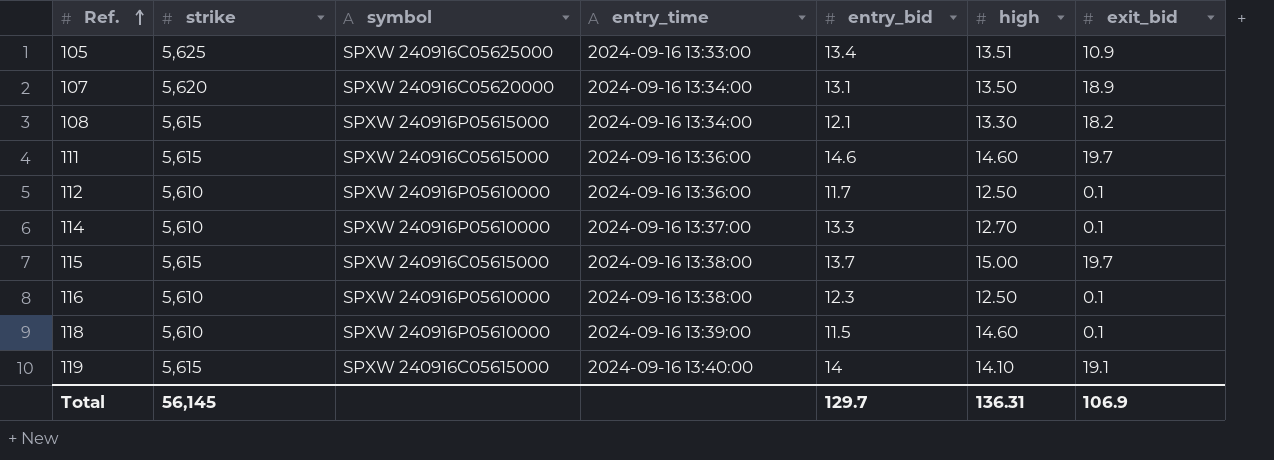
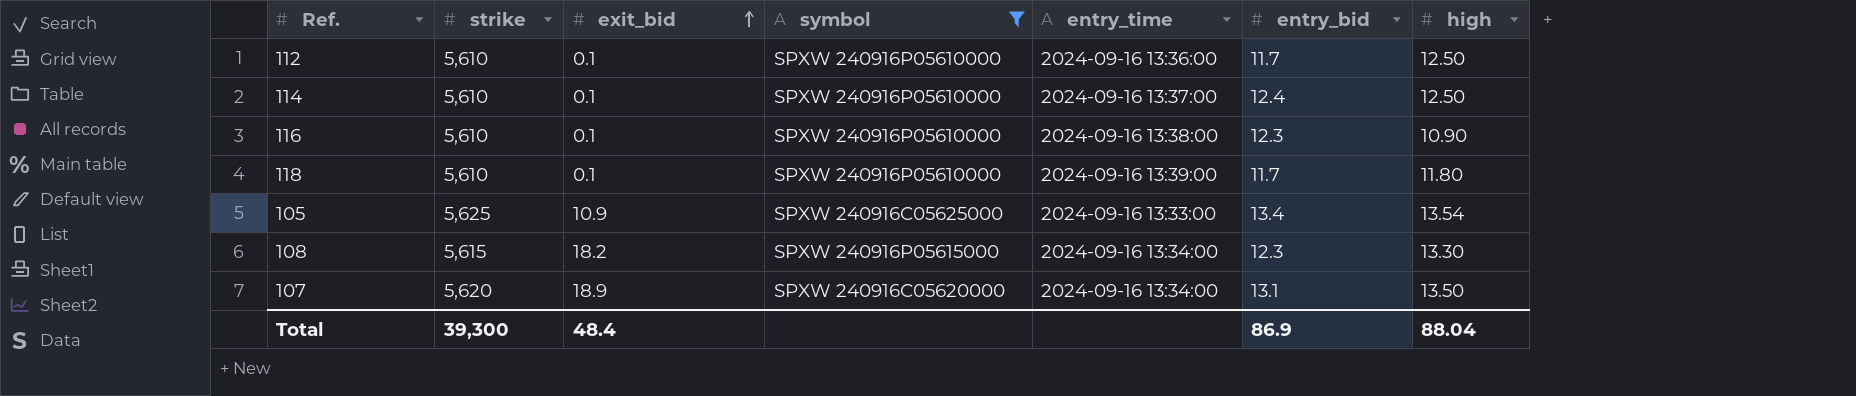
filter: none -> symbol != SPXW 240916C05615000
row order: Ref. ascending -> exit_bid ascending
column exit_bid | position: 7 -> 3
114 | entry_bid: 13.3 -> 12.4
114 | high: 12.70 -> 12.50
116 | high: 12.50 -> 10.90
118 | entry_bid: 11.5 -> 11.7
118 | high: 14.60 -> 11.80
105 | high: 13.51 -> 13.54
108 | entry_bid: 12.1 -> 12.3
Total | strike: 56,145 -> 39,300
Total | exit_bid: 106.9 -> 48.4
Total | entry_bid: 129.7 -> 86.9
Total | high: 136.31 -> 88.04

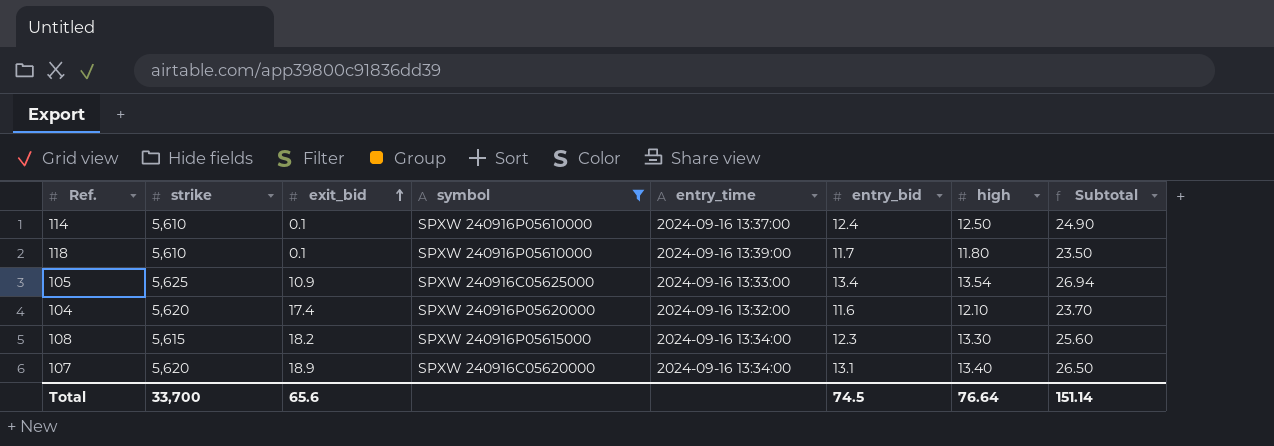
column Subtotal | formula: none -> [entry_bid] + [high]
row 112: 5,610 | 0.1 | SPXW 240916P05610000 | 2024-09-16 13:36:00 | 11.7 | 12.50 -> none
row 116: 5,610 | 0.1 | SPXW 240916P05610000 | 2024-09-16 13:38:00 | 12.3 | 10.90 -> none
row 104: none -> 5,620 | 17.4 | SPXW 240916P05620000 | 2024-09-16 13:32:00 | 11.6 | 12.10 | 23.70
107 | high: 13.50 -> 13.40
Total | strike: 39,300 -> 33,700
Total | exit_bid: 48.4 -> 65.6
Total | entry_bid: 86.9 -> 74.5
Total | high: 88.04 -> 76.64

